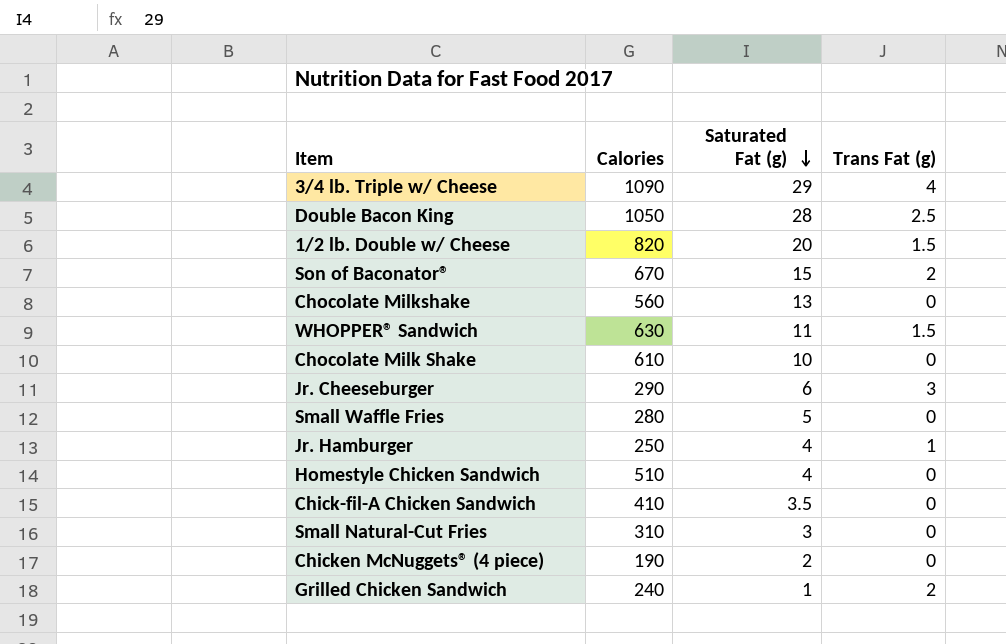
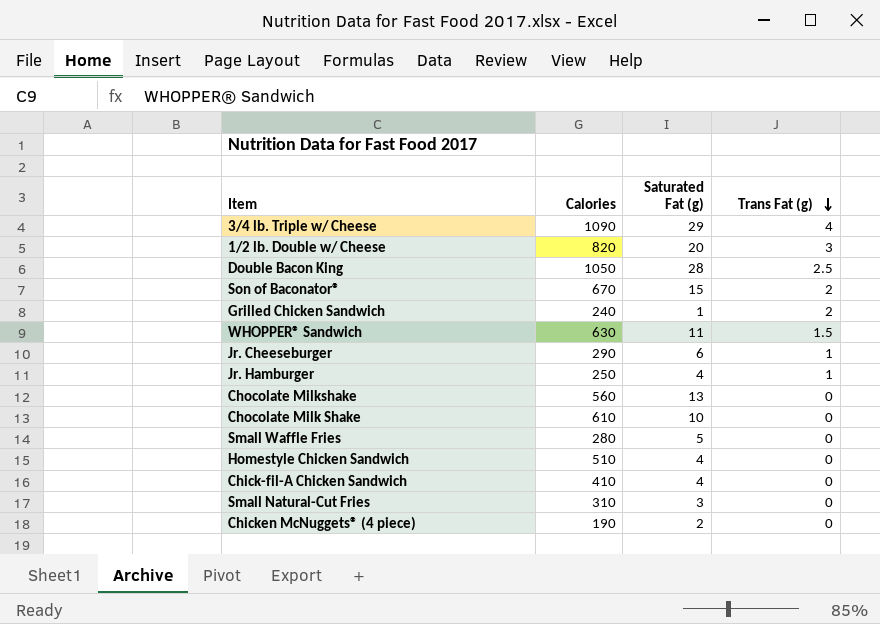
row order: Saturated Fat (g) descending -> Trans Fat (g) descending
1/2 lb. Double w/ Cheese | Trans Fat (g): 1.5 -> 3
Jr. Cheeseburger | Trans Fat (g): 3 -> 1
Chick-fil-A Chicken Sandwich | Saturated Fat (g): 3.5 -> 4

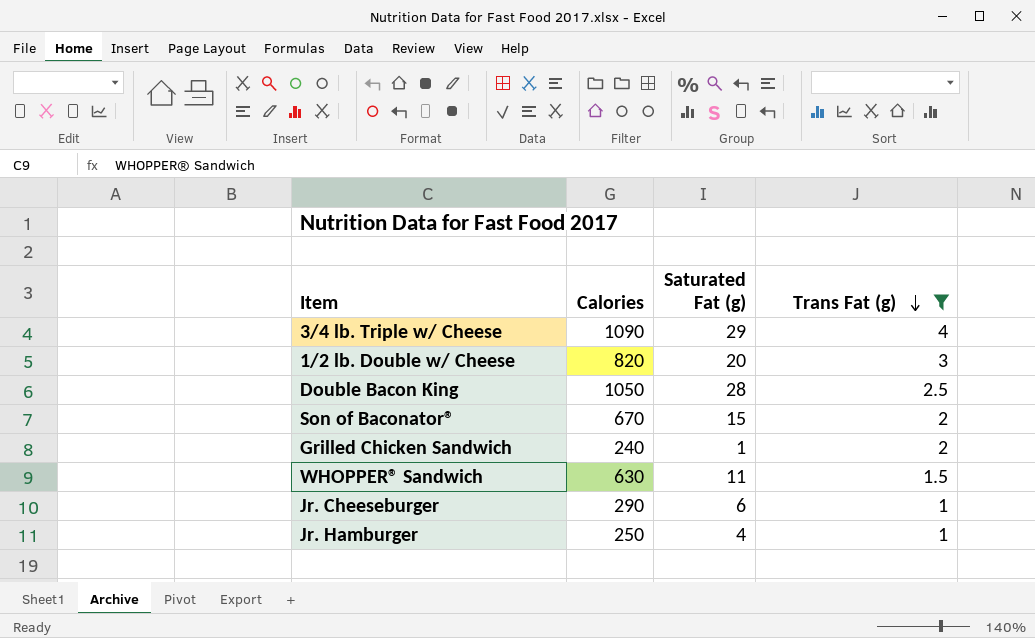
filter: none -> Trans Fat (g) != 0

